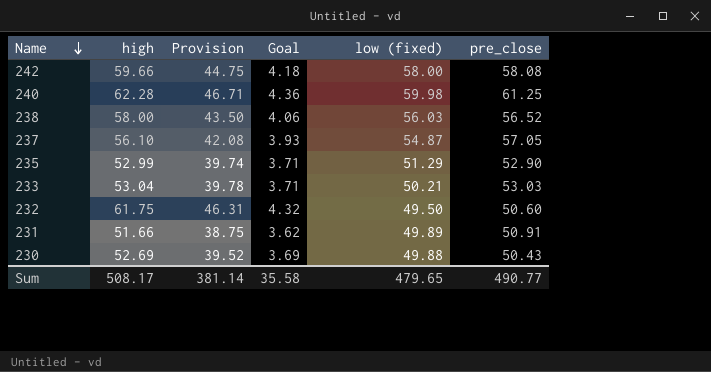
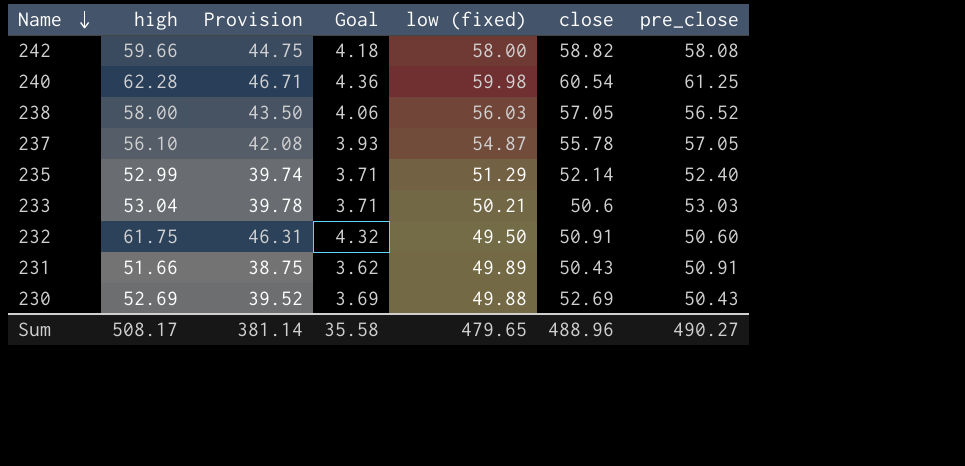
column close | position: none -> 6
235 | pre_close: 52.90 -> 52.40
Sum | pre_close: 490.77 -> 490.27

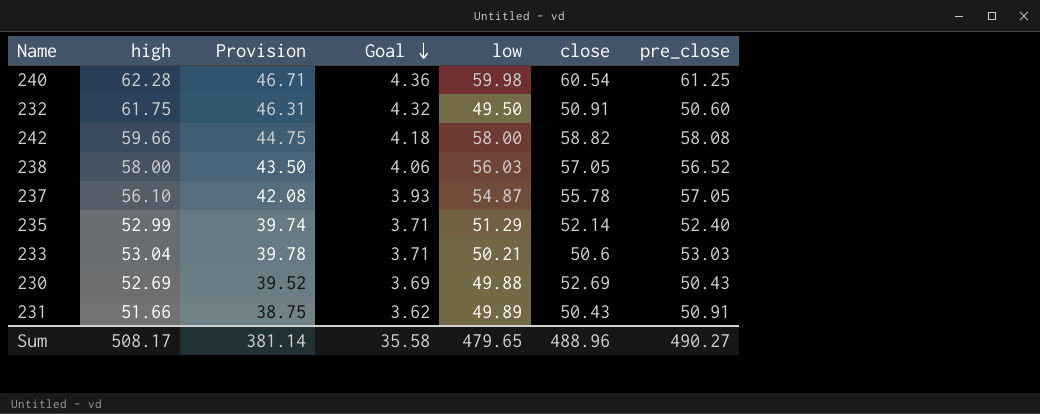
row order: Name descending -> Goal descending
column name: low (fixed) -> low

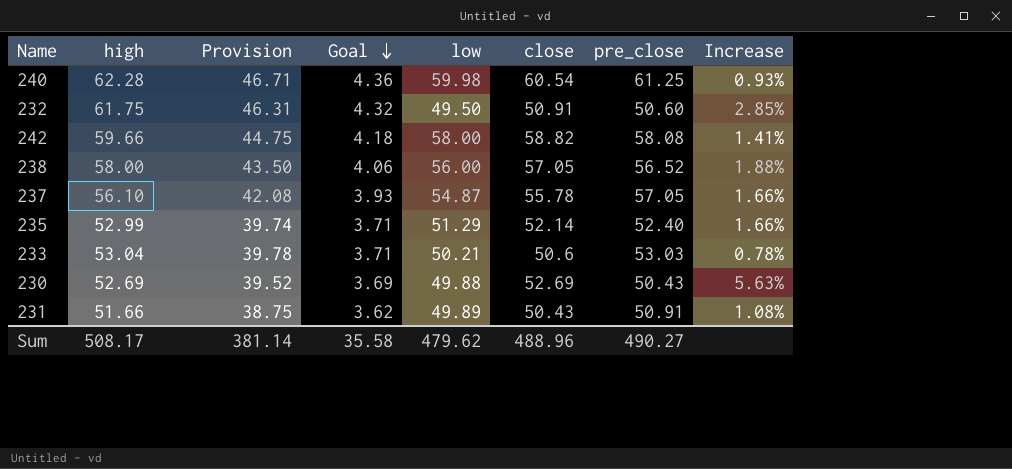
column Increase | formula: none -> ([close] - [low]) / [low]
238 | low: 56.03 -> 56.00
Sum | low: 479.65 -> 479.62

